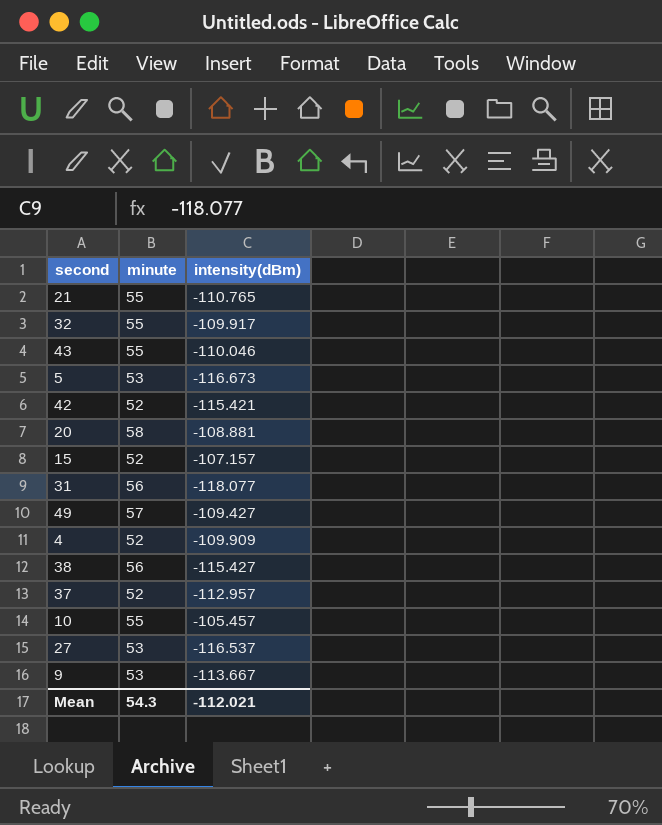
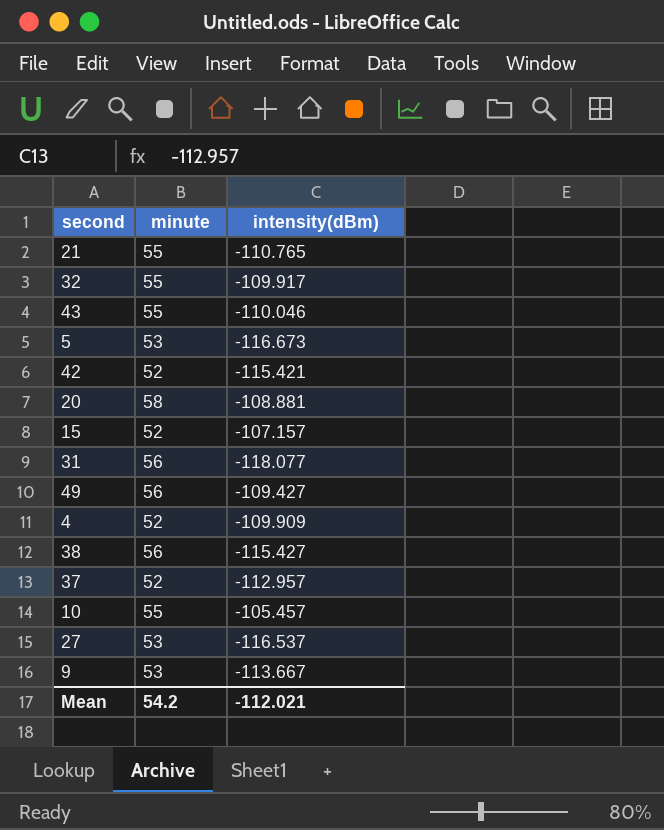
49 | minute: 57 -> 56
Mean | minute: 54.3 -> 54.2

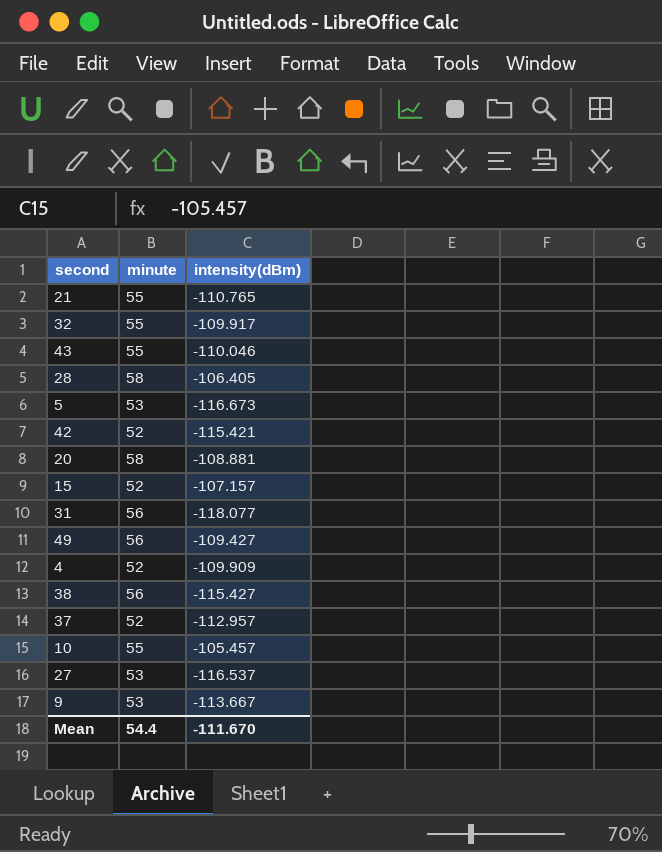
row 28: none -> 58 | -106.405
Mean | minute: 54.2 -> 54.4
Mean | intensity(dBm): -112.021 -> -111.670

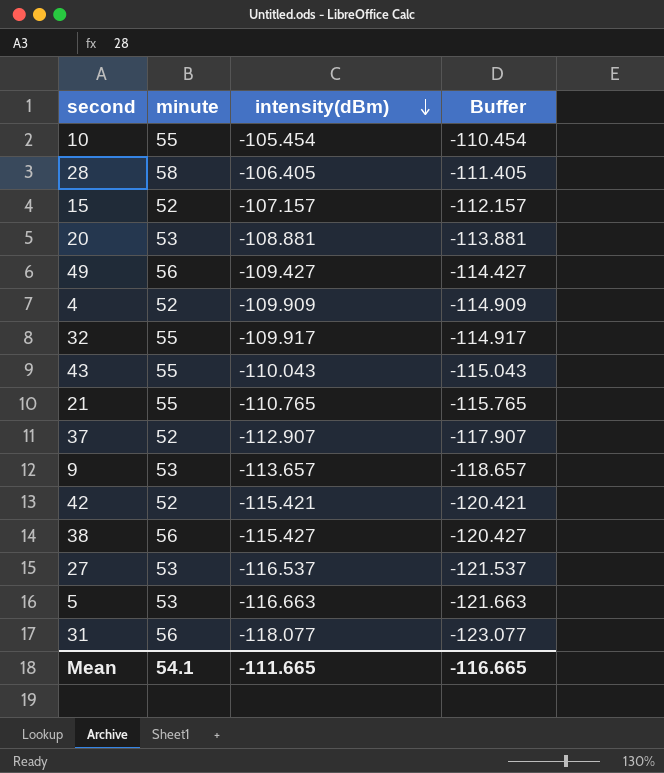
row order: none -> intensity(dBm) descending
column Buffer | formula: none -> [intensity(dBm)] - 5
10 | intensity(dBm): -105.457 -> -105.454
20 | minute: 58 -> 53
43 | intensity(dBm): -110.046 -> -110.043
37 | intensity(dBm): -112.957 -> -112.907
9 | intensity(dBm): -113.667 -> -113.657
5 | intensity(dBm): -116.673 -> -116.663
Mean | minute: 54.4 -> 54.1
Mean | intensity(dBm): -111.670 -> -111.665

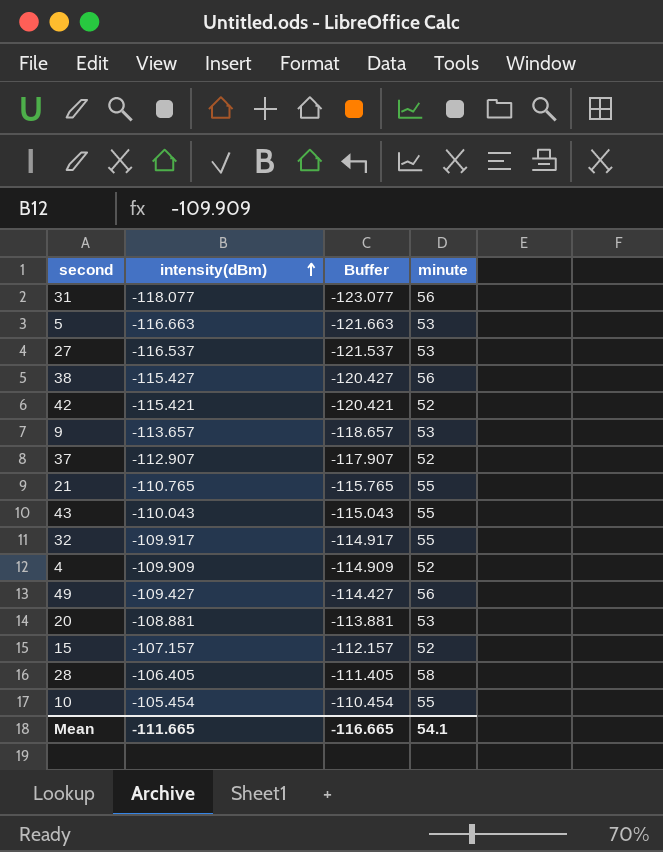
row order: intensity(dBm) descending -> intensity(dBm) ascending
column minute | position: 2 -> 4

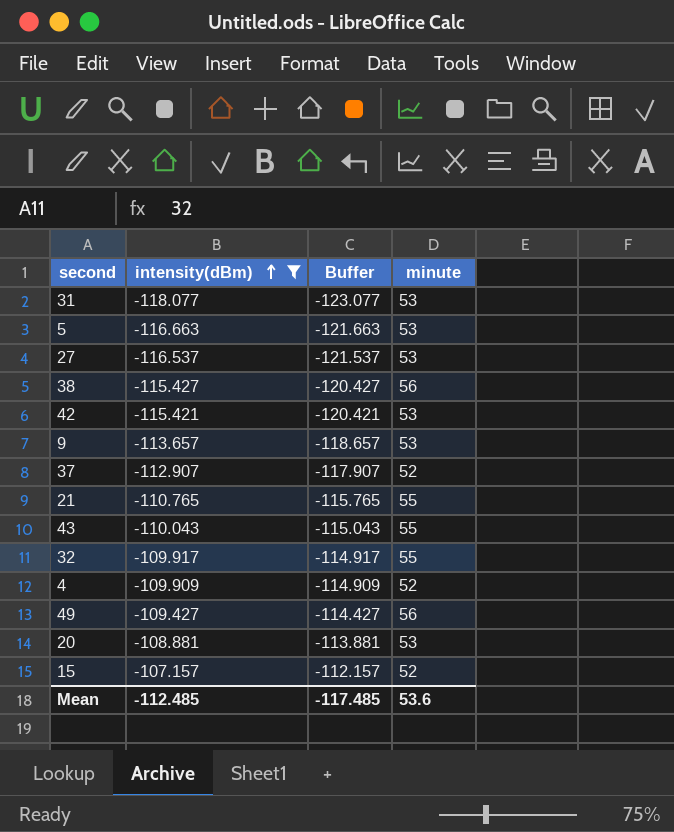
filter: none -> intensity(dBm) <= -107.157
31 | minute: 56 -> 53
42 | minute: 52 -> 53
Mean | intensity(dBm): -111.665 -> -112.485
Mean | Buffer: -116.665 -> -117.485
Mean | minute: 54.1 -> 53.6

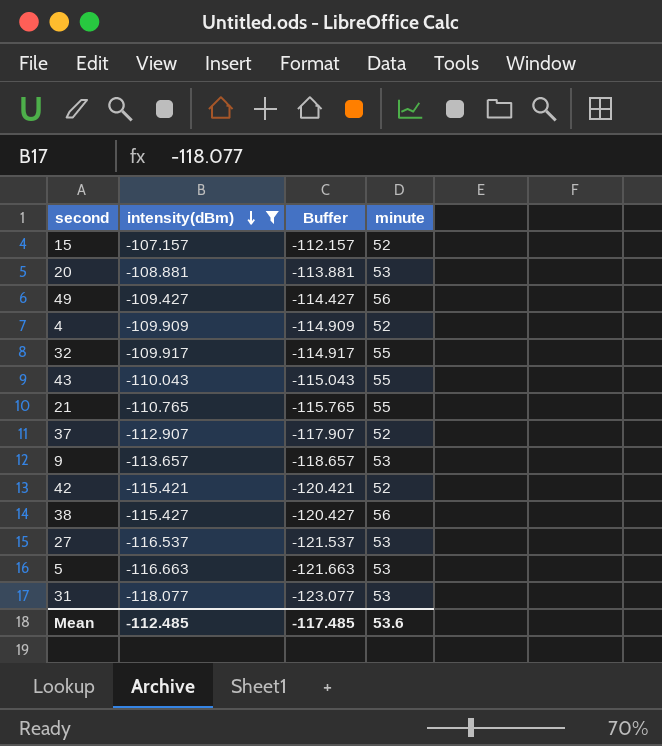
row order: intensity(dBm) ascending -> intensity(dBm) descending
42 | minute: 53 -> 52

